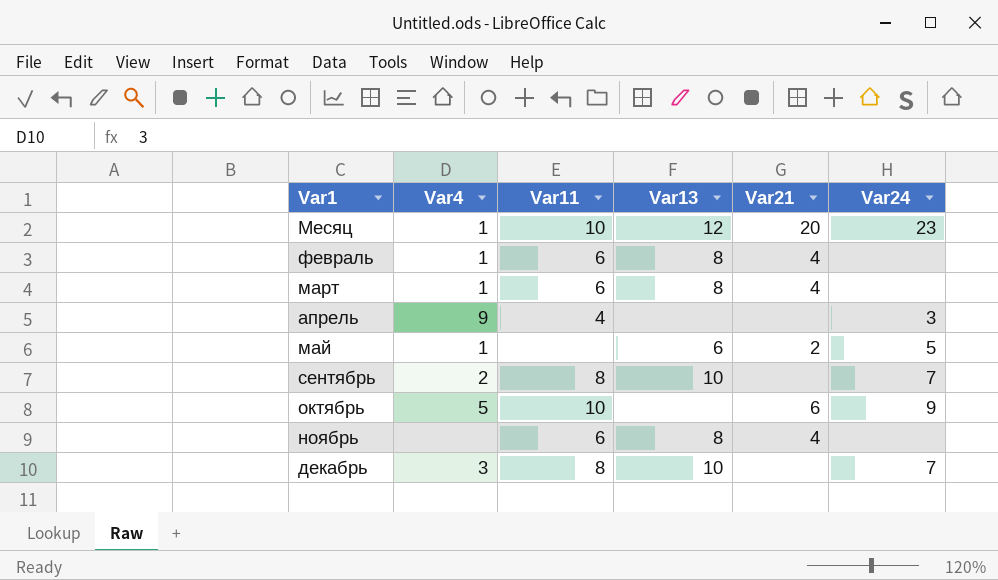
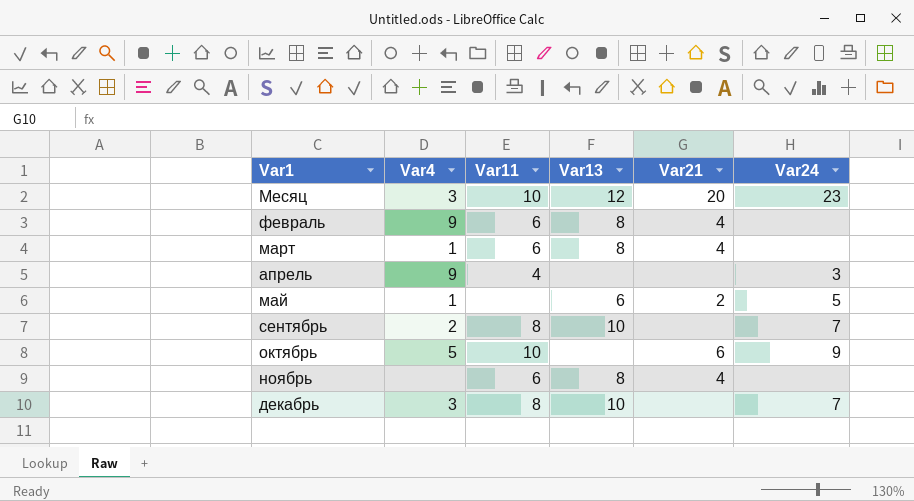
Месяц | Var4: 1 -> 3
февраль | Var4: 1 -> 9

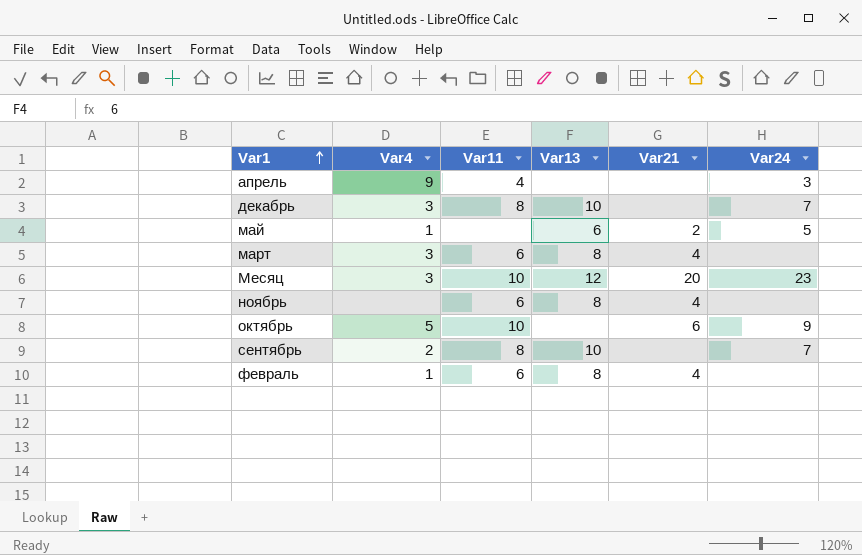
row order: none -> Var1 ascending
март | Var4: 1 -> 3
февраль | Var4: 9 -> 1

